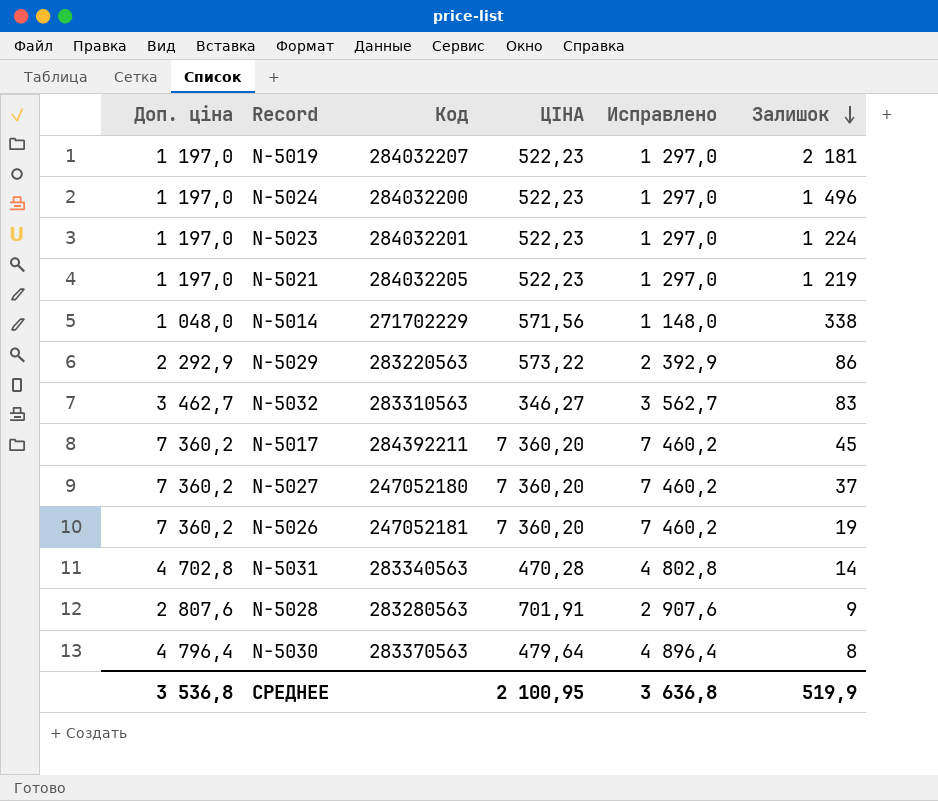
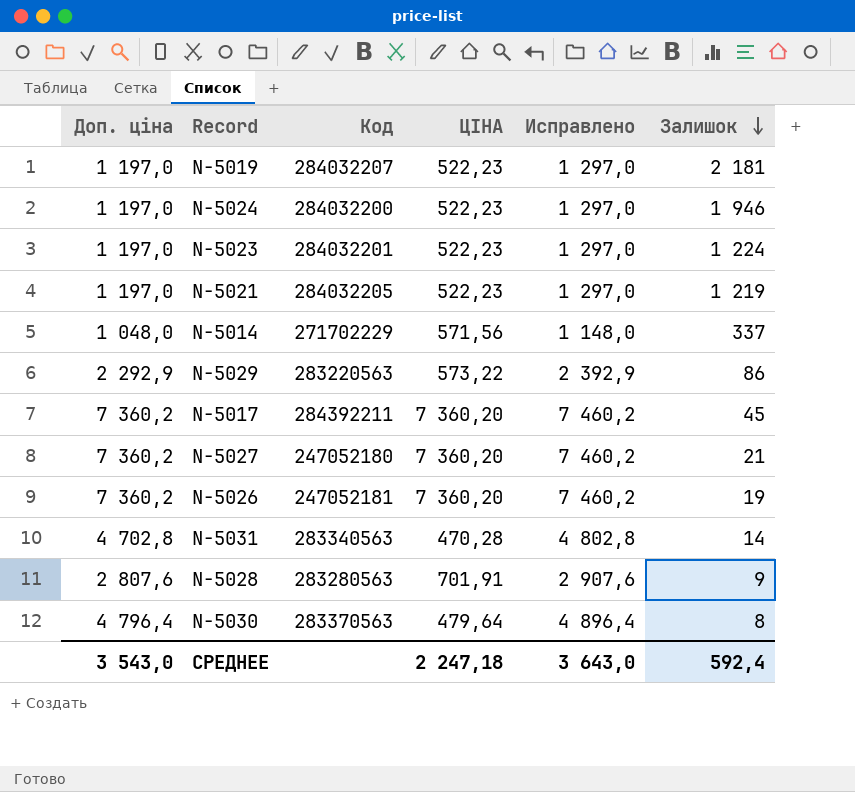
row N-5032: 3 462,7 | 283310563 | 346,27 | 3 562,7 | 83 -> none
N-5024 | Залишок: 1 496 -> 1 946
N-5014 | Залишок: 338 -> 337
N-5027 | Залишок: 37 -> 21
СРЕДНЕЕ | Доп. ціна: 3 536,8 -> 3 543,0
СРЕДНЕЕ | ЦІНА: 2 100,95 -> 2 247,18
СРЕДНЕЕ | Исправлено: 3 636,8 -> 3 643,0
СРЕДНЕЕ | Залишок: 519,9 -> 592,4

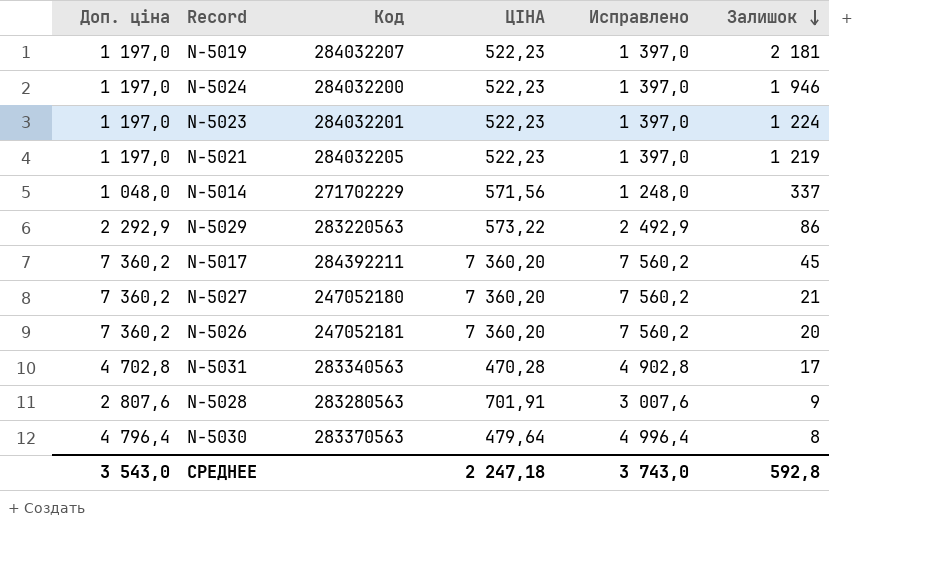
column Исправлено | formula: [Доп. ціна] + 100 -> [Доп. ціна] + 200
N-5026 | Залишок: 19 -> 20
N-5031 | Залишок: 14 -> 17
СРЕДНЕЕ | Исправлено: 3 643,0 -> 3 743,0
СРЕДНЕЕ | Залишок: 592,4 -> 592,8

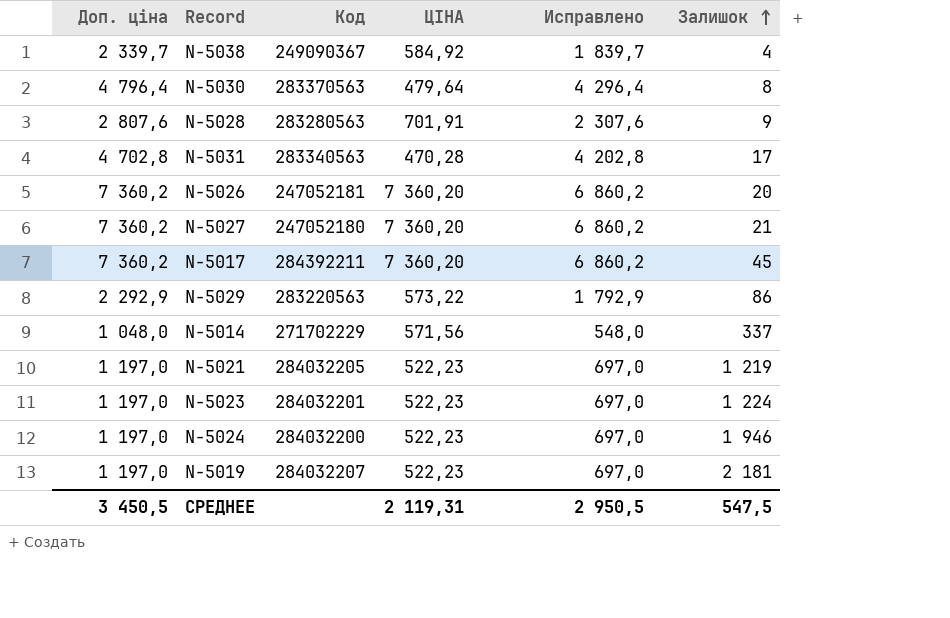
row order: Залишок descending -> Залишок ascending
column Исправлено | formula: [Доп. ціна] + 200 -> [Доп. ціна] - 500
row N-5038: none -> 2 339,7 | 249090367 | 584,92 | 1 839,7 | 4
СРЕДНЕЕ | Доп. ціна: 3 543,0 -> 3 450,5
СРЕДНЕЕ | ЦІНА: 2 247,18 -> 2 119,31
СРЕДНЕЕ | Исправлено: 3 743,0 -> 2 950,5
СРЕДНЕЕ | Залишок: 592,8 -> 547,5

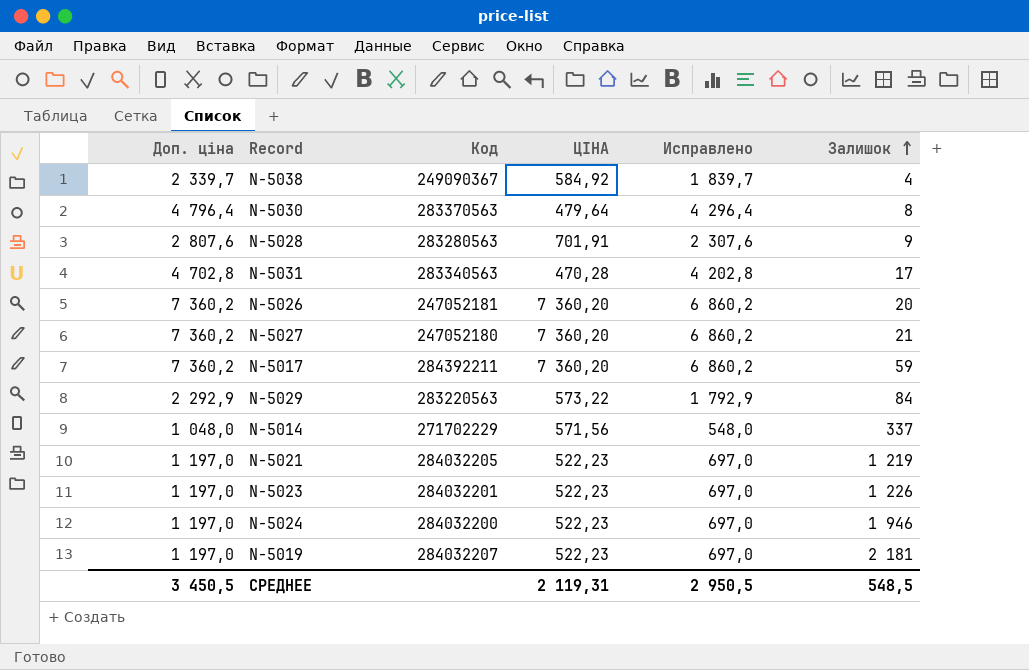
N-5017 | Залишок: 45 -> 59
N-5029 | Залишок: 86 -> 84
N-5023 | Залишок: 1 224 -> 1 226
СРЕДНЕЕ | Залишок: 547,5 -> 548,5

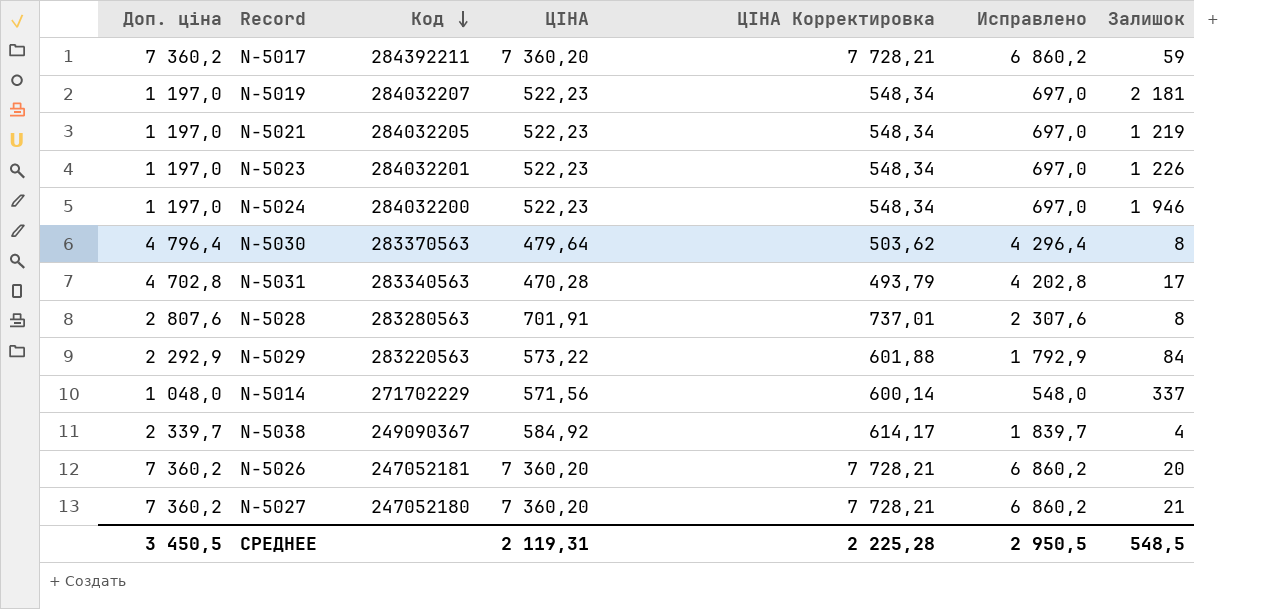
row order: Залишок ascending -> Код descending
column ЦІНА Корректировка | formula: none -> [ЦІНА] * 1,05
N-5028 | Залишок: 9 -> 8

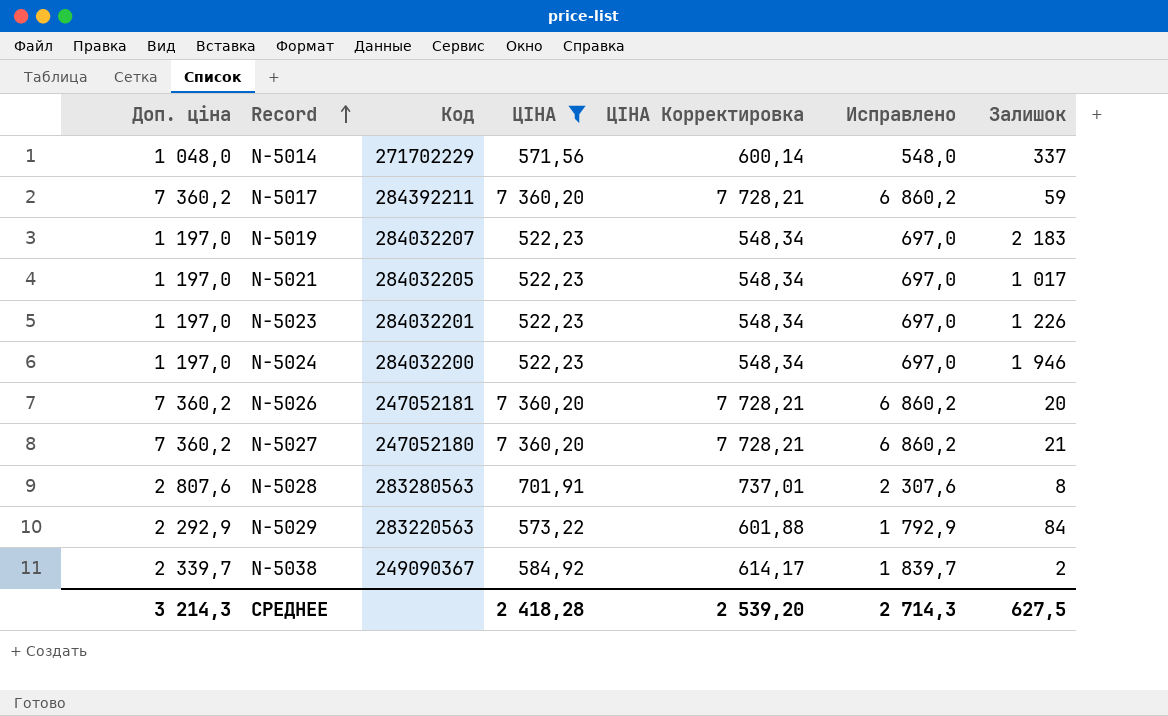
filter: none -> ЦІНА >= 522,23
row order: Код descending -> Record ascending
N-5019 | Залишок: 2 181 -> 2 183
N-5021 | Залишок: 1 219 -> 1 017
N-5038 | Залишок: 4 -> 2
СРЕДНЕЕ | Доп. ціна: 3 450,5 -> 3 214,3
СРЕДНЕЕ | ЦІНА: 2 119,31 -> 2 418,28
СРЕДНЕЕ | ЦІНА Корректировка: 2 225,28 -> 2 539,20
СРЕДНЕЕ | Исправлено: 2 950,5 -> 2 714,3
СРЕДНЕЕ | Залишок: 548,5 -> 627,5

